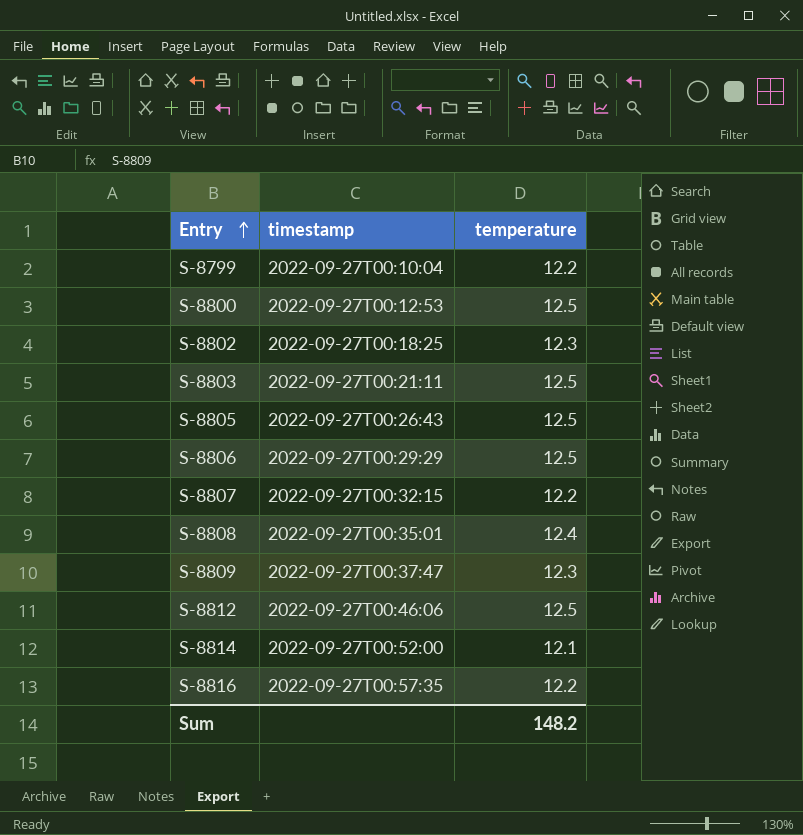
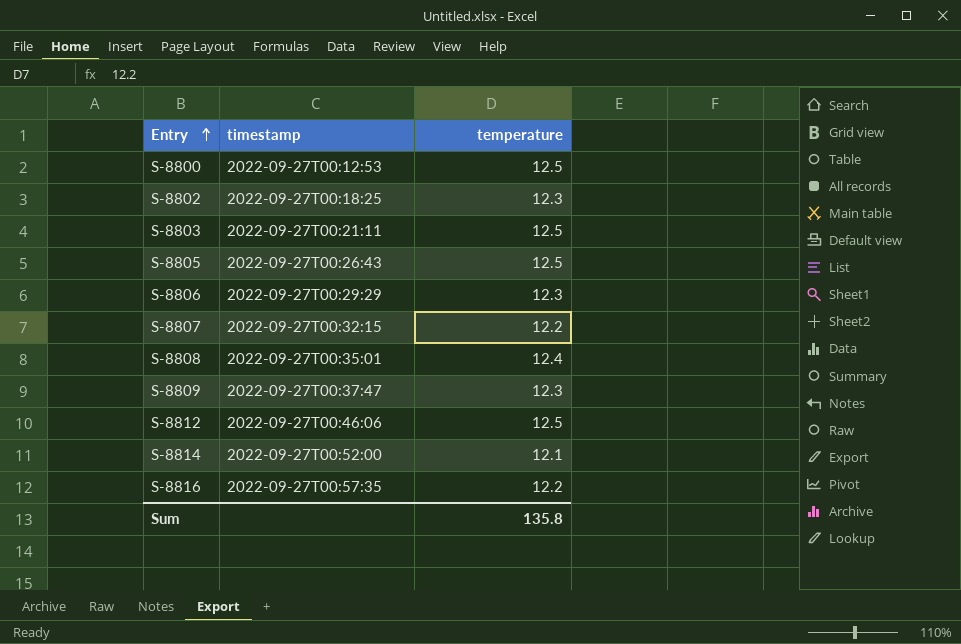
row S-8799: 2022-09-27T00:10:04 | 12.2 -> none
S-8806 | temperature: 12.5 -> 12.3
Sum | temperature: 148.2 -> 135.8

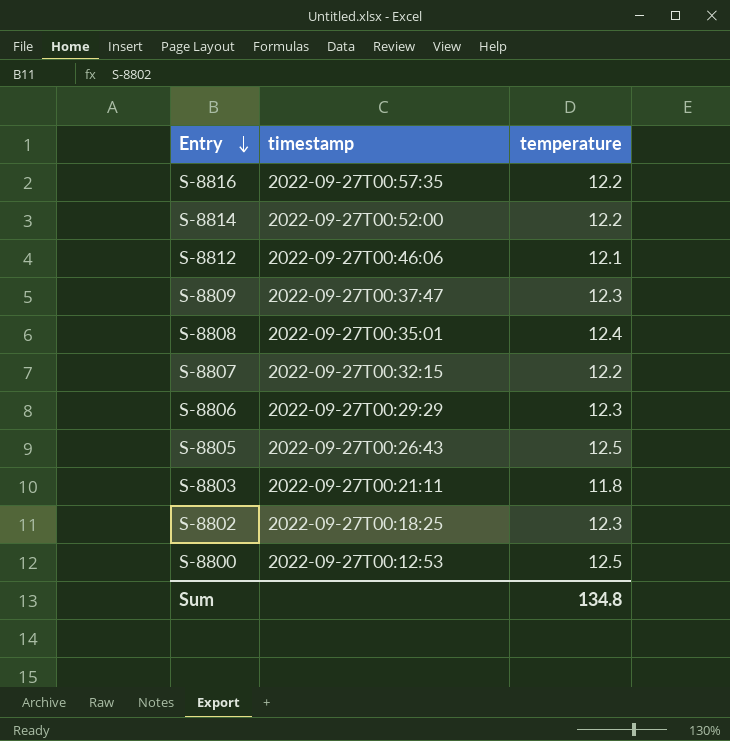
row order: Entry ascending -> Entry descending
S-8814 | temperature: 12.1 -> 12.2
S-8812 | temperature: 12.5 -> 12.1
S-8803 | temperature: 12.5 -> 11.8
Sum | temperature: 135.8 -> 134.8

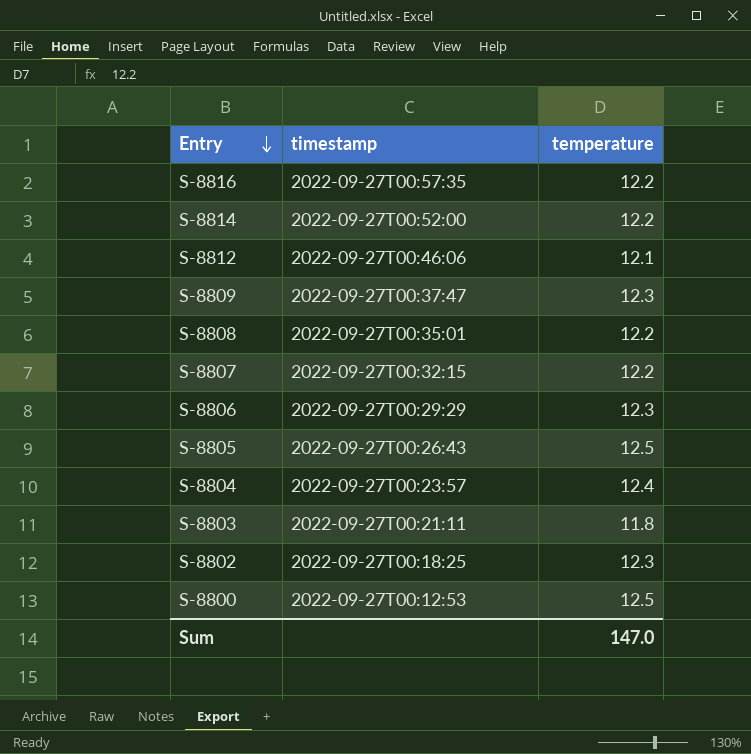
S-8808 | temperature: 12.4 -> 12.2
row S-8804: none -> 2022-09-27T00:23:57 | 12.4
Sum | temperature: 134.8 -> 147.0

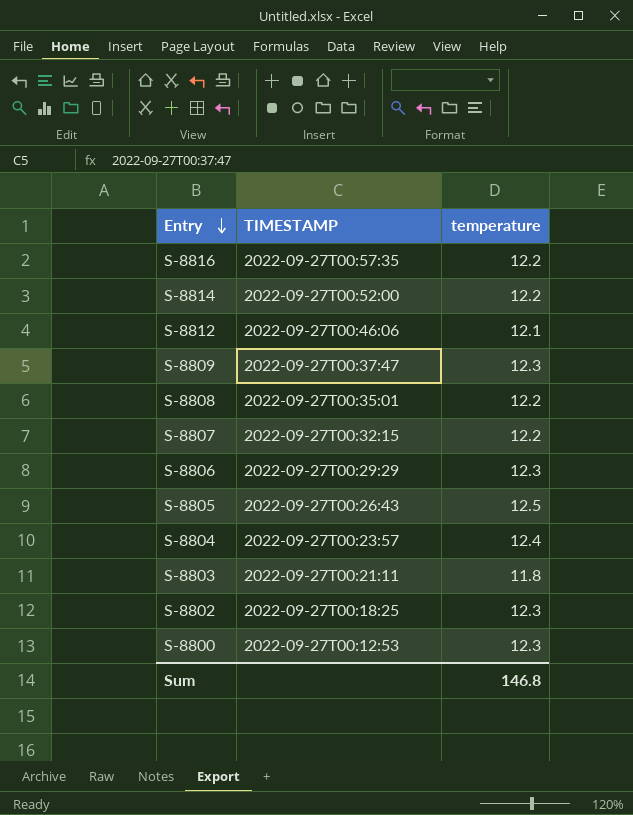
column name: timestamp -> TIMESTAMP
S-8800 | temperature: 12.5 -> 12.3
Sum | temperature: 147.0 -> 146.8

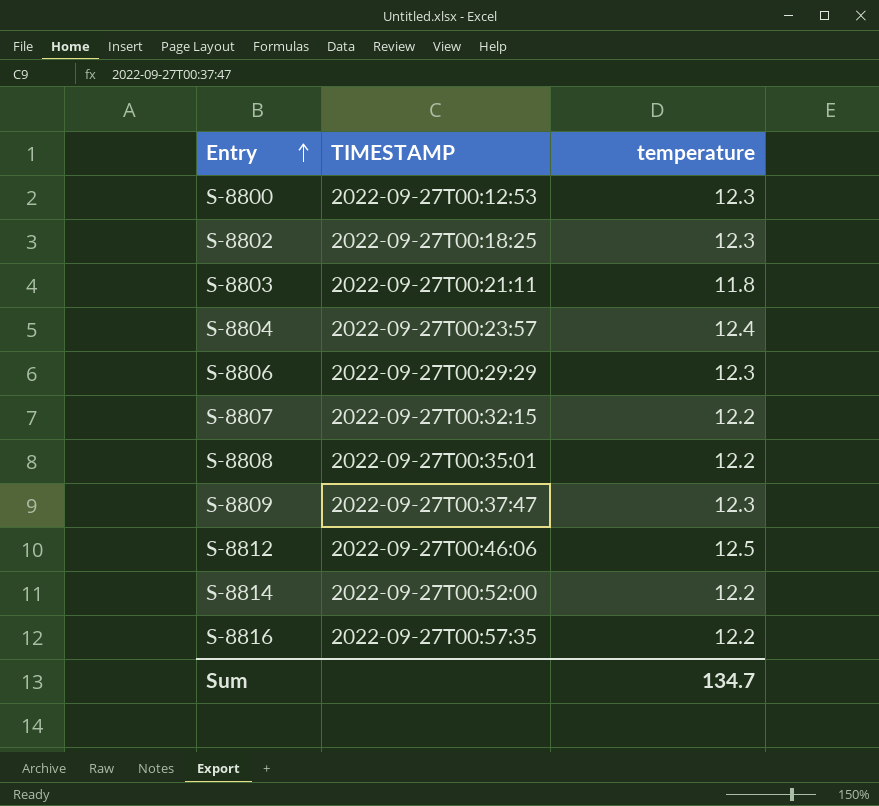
row order: Entry descending -> Entry ascending
row S-8805: 2022-09-27T00:26:43 | 12.5 -> none
S-8812 | temperature: 12.1 -> 12.5
Sum | temperature: 146.8 -> 134.7

